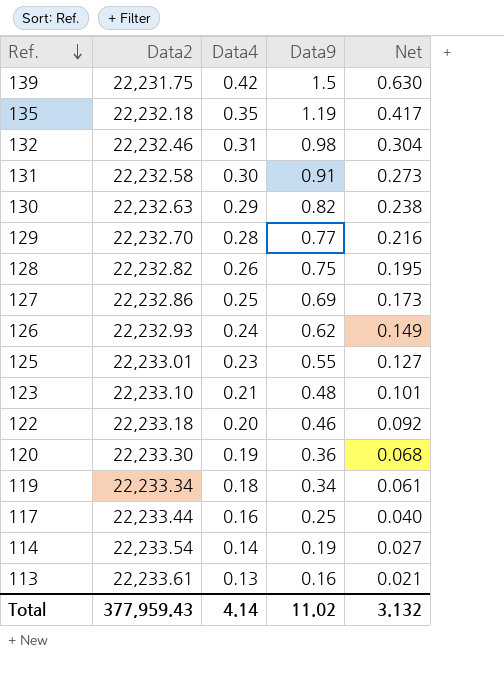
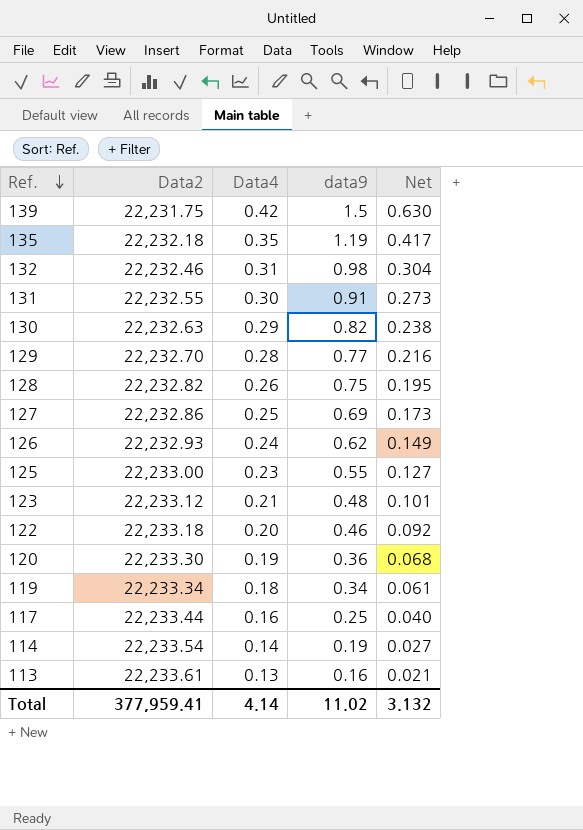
column name: Data9 -> data9
131 | Data2: 22,232.58 -> 22,232.55
125 | Data2: 22,233.01 -> 22,233.00
123 | Data2: 22,233.10 -> 22,233.12
Total | Data2: 377,959.43 -> 377,959.41

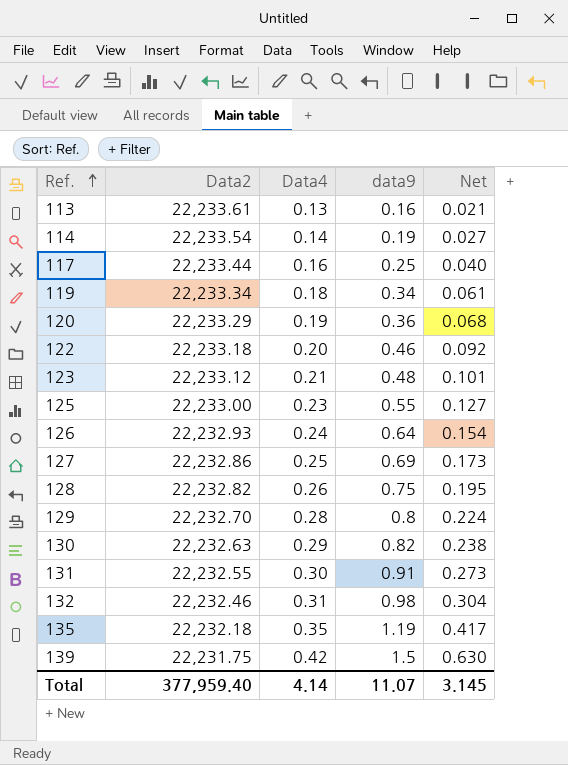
row order: Ref. descending -> Ref. ascending
120 | Data2: 22,233.30 -> 22,233.29
126 | data9: 0.62 -> 0.64
126 | Net: 0.149 -> 0.154
129 | data9: 0.77 -> 0.8
129 | Net: 0.216 -> 0.224
Total | Data2: 377,959.41 -> 377,959.40
Total | data9: 11.02 -> 11.07
Total | Net: 3.132 -> 3.145

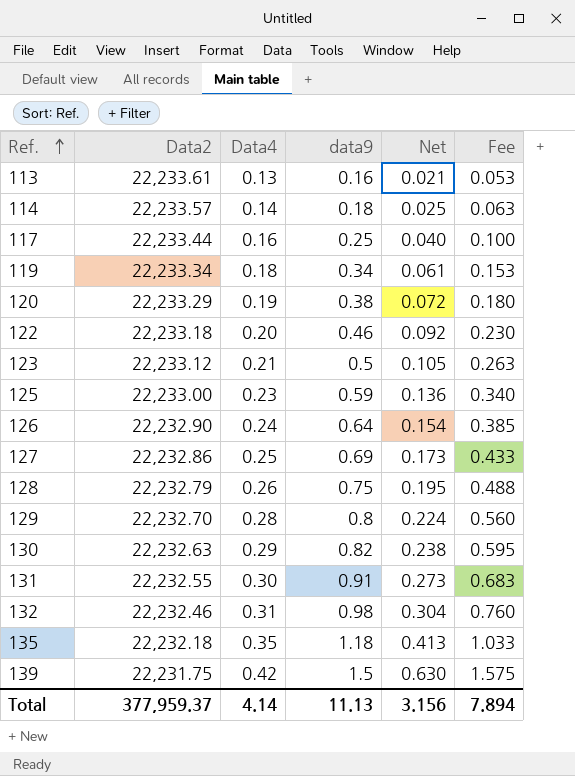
column Fee | formula: none -> [Net] * 2.5
114 | Data2: 22,233.54 -> 22,233.57
114 | data9: 0.19 -> 0.18
114 | Net: 0.027 -> 0.025
120 | data9: 0.36 -> 0.38
120 | Net: 0.068 -> 0.072
123 | data9: 0.48 -> 0.5
123 | Net: 0.101 -> 0.105
125 | data9: 0.55 -> 0.59
125 | Net: 0.127 -> 0.136
126 | Data2: 22,232.93 -> 22,232.90
128 | Data2: 22,232.82 -> 22,232.79
135 | data9: 1.19 -> 1.18
135 | Net: 0.417 -> 0.413
Total | Data2: 377,959.40 -> 377,959.37
Total | data9: 11.07 -> 11.13
Total | Net: 3.145 -> 3.156

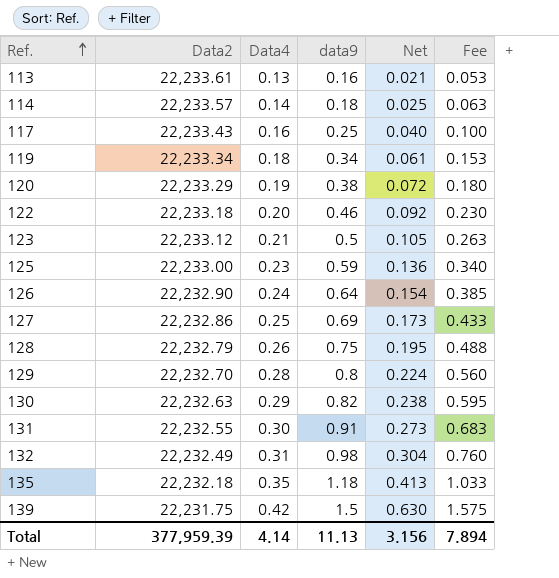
117 | Data2: 22,233.44 -> 22,233.43
132 | Data2: 22,232.46 -> 22,232.49
Total | Data2: 377,959.37 -> 377,959.39

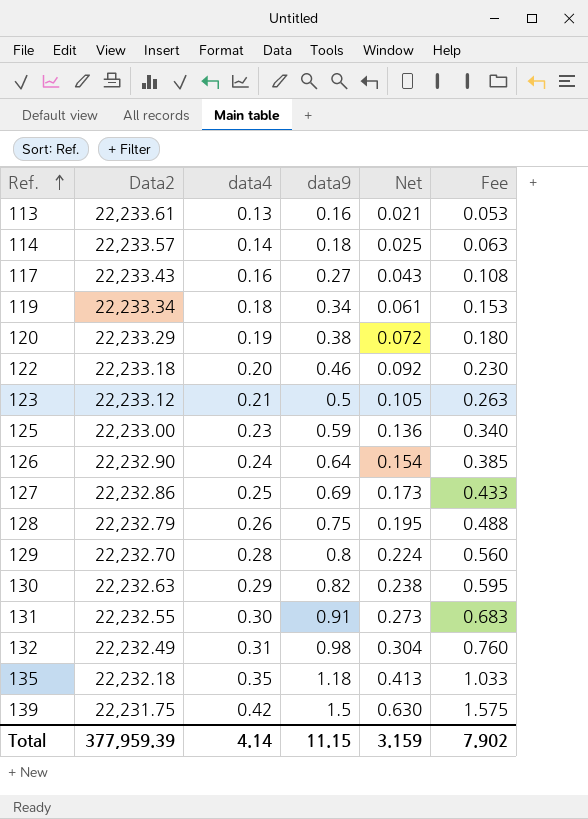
column name: Data4 -> data4
117 | data9: 0.25 -> 0.27
117 | Net: 0.040 -> 0.043
117 | Fee: 0.100 -> 0.108
Total | data9: 11.13 -> 11.15
Total | Net: 3.156 -> 3.159
Total | Fee: 7.894 -> 7.902

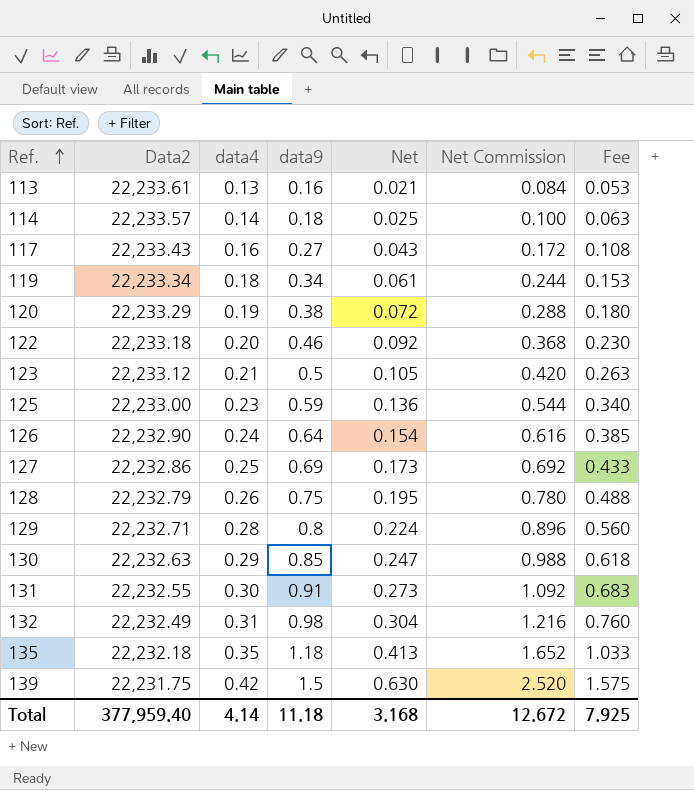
column Net Commission | formula: none -> [Net] * 4
129 | Data2: 22,232.70 -> 22,232.71
130 | data9: 0.82 -> 0.85
130 | Net: 0.238 -> 0.247
130 | Fee: 0.595 -> 0.618
Total | Data2: 377,959.39 -> 377,959.40
Total | data9: 11.15 -> 11.18
Total | Net: 3.159 -> 3.168
Total | Fee: 7.902 -> 7.925

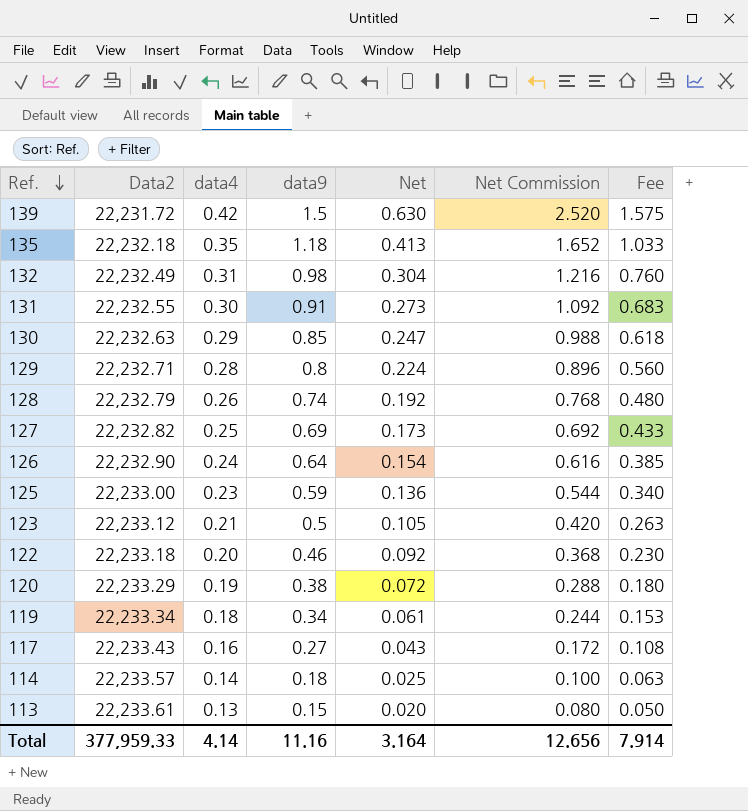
row order: Ref. ascending -> Ref. descending
139 | Data2: 22,231.75 -> 22,231.72
128 | data9: 0.75 -> 0.74
128 | Net: 0.195 -> 0.192
128 | Net Commission: 0.780 -> 0.768
128 | Fee: 0.488 -> 0.480
127 | Data2: 22,232.86 -> 22,232.82
113 | data9: 0.16 -> 0.15
113 | Net: 0.021 -> 0.020
113 | Net Commission: 0.084 -> 0.080
113 | Fee: 0.053 -> 0.050
Total | Data2: 377,959.40 -> 377,959.33
Total | data9: 11.18 -> 11.16
Total | Net: 3.168 -> 3.164
Total | Net Commission: 12.672 -> 12.656
Total | Fee: 7.925 -> 7.914

